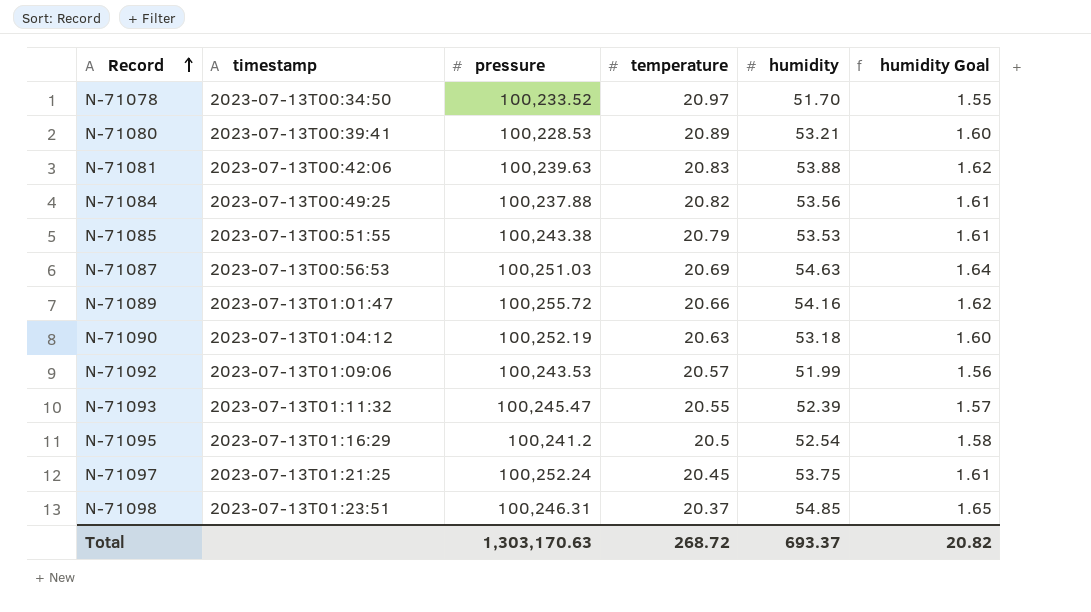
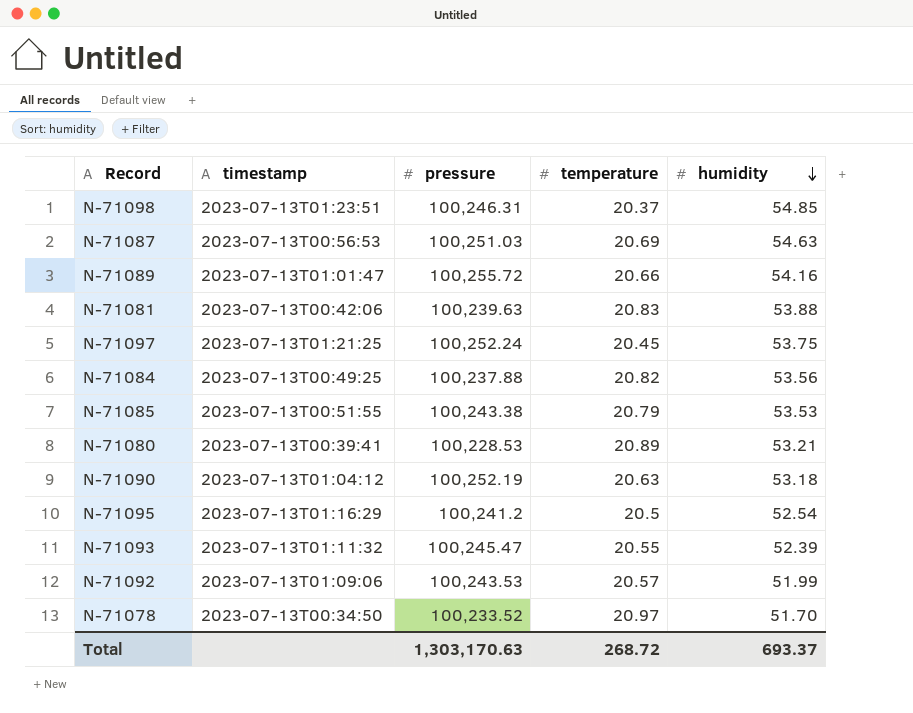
row order: Record ascending -> humidity descending
column humidity Goal | formula: [humidity] * 0.03 -> none

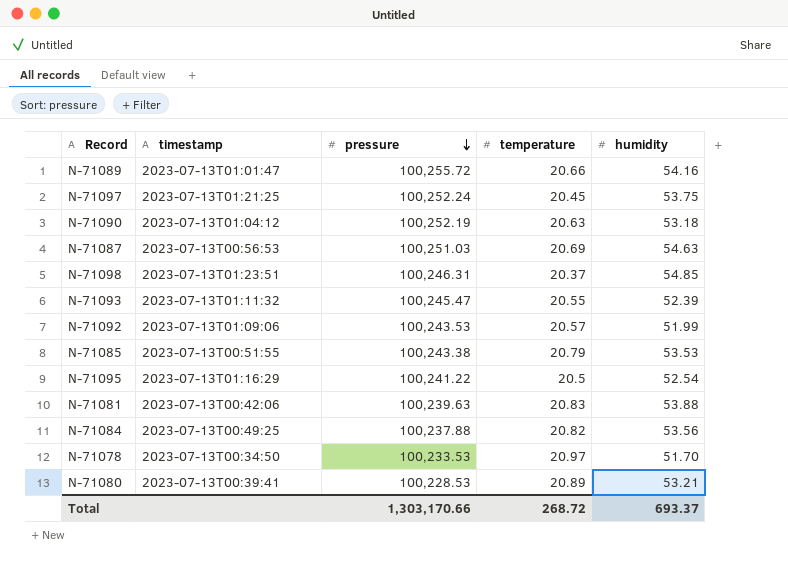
row order: humidity descending -> pressure descending
N-71095 | pressure: 100,241.2 -> 100,241.22
N-71078 | pressure: 100,233.52 -> 100,233.53
Total | pressure: 1,303,170.63 -> 1,303,170.66

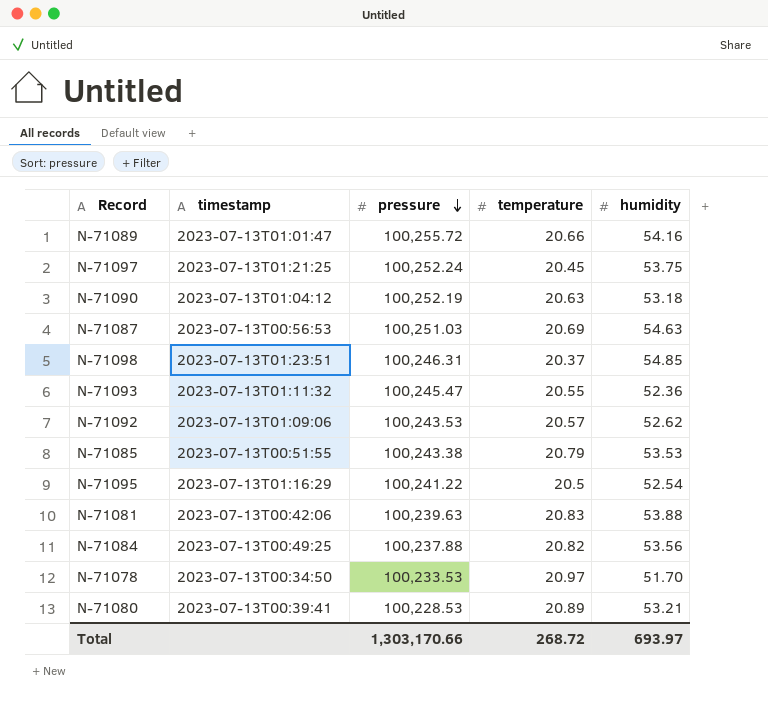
N-71093 | humidity: 52.39 -> 52.36
N-71092 | humidity: 51.99 -> 52.62
Total | humidity: 693.37 -> 693.97

